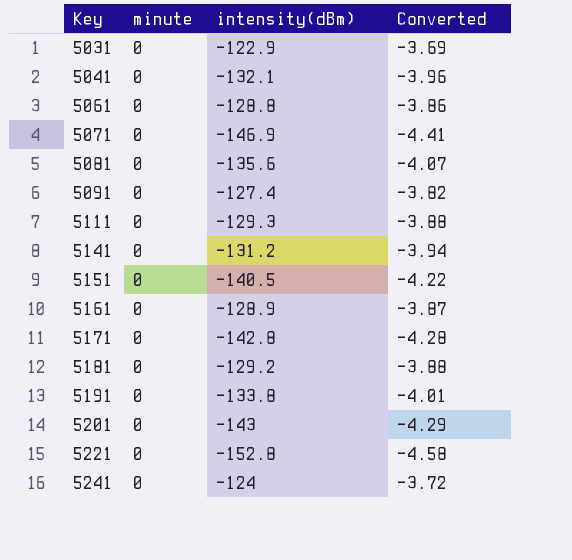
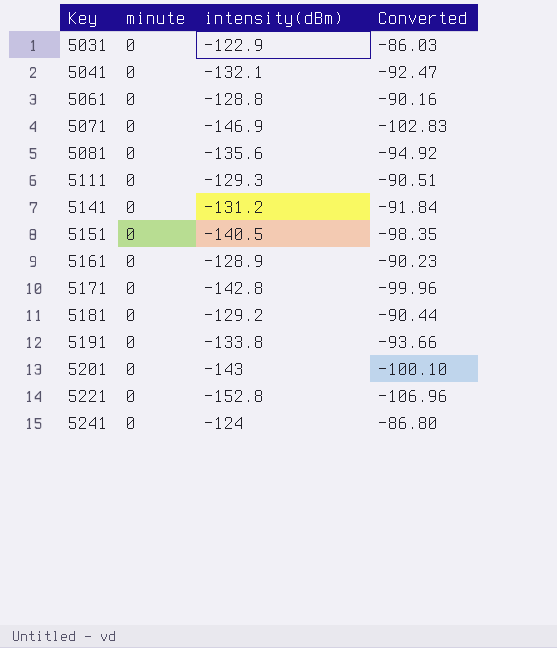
column Converted | formula: [intensity(dBm)] * 0.03 -> [intensity(dBm)] * 0.7
row 5091: 0 | -127.4 | -3.82 -> none

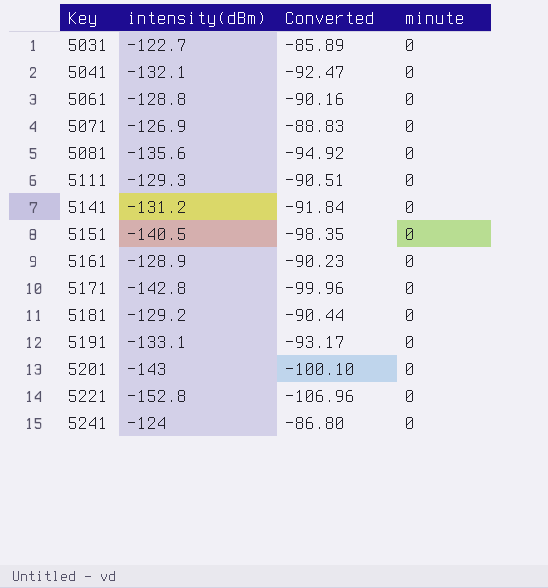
column minute | position: 2 -> 4
5031 | intensity(dBm): -122.9 -> -122.7
5031 | Converted: -86.03 -> -85.89
5071 | intensity(dBm): -146.9 -> -126.9
5071 | Converted: -102.83 -> -88.83
5191 | intensity(dBm): -133.8 -> -133.1
5191 | Converted: -93.66 -> -93.17

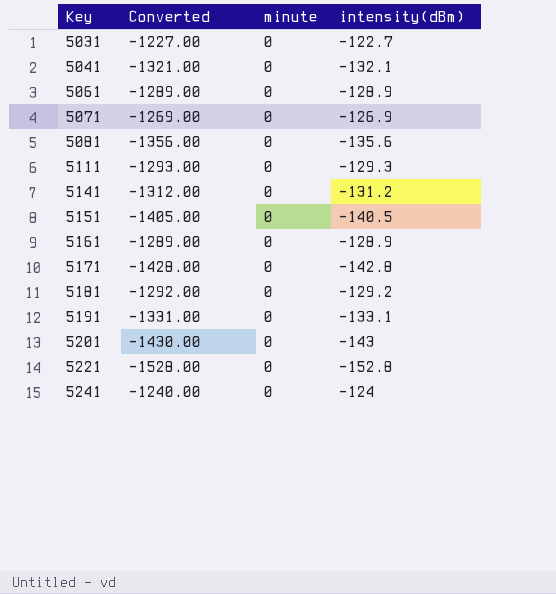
column Converted | formula: [intensity(dBm)] * 0.7 -> [intensity(dBm)] * 10
column intensity(dBm) | position: 2 -> 4
5061 | intensity(dBm): -128.8 -> -128.9

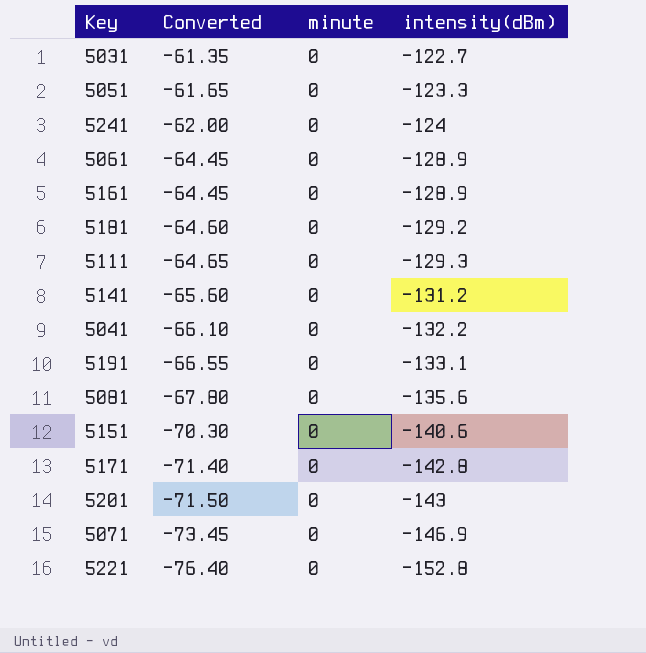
row order: Key ascending -> Converted descending
column Converted | formula: [intensity(dBm)] * 10 -> [intensity(dBm)] * 0.5
row 5051: none -> -61.65 | 0 | -123.3
5041 | intensity(dBm): -132.1 -> -132.2
5151 | intensity(dBm): -140.5 -> -140.6
5071 | intensity(dBm): -126.9 -> -146.9

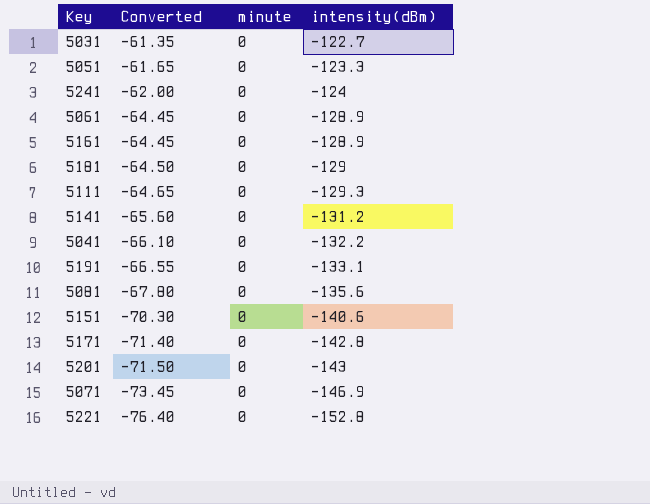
5181 | Converted: -64.60 -> -64.50
5181 | intensity(dBm): -129.2 -> -129

